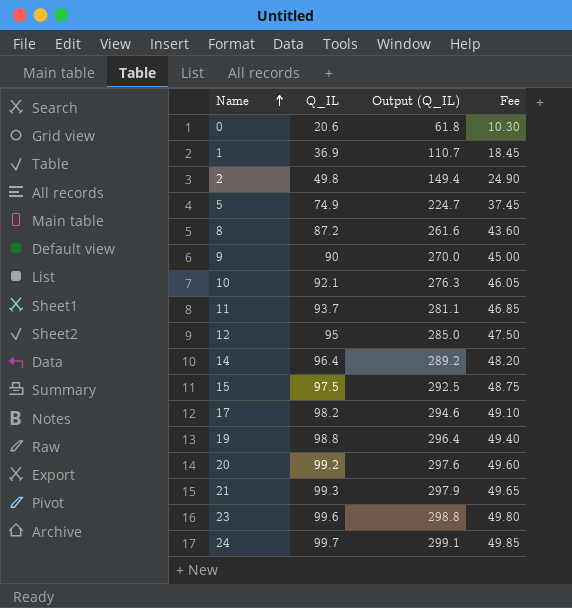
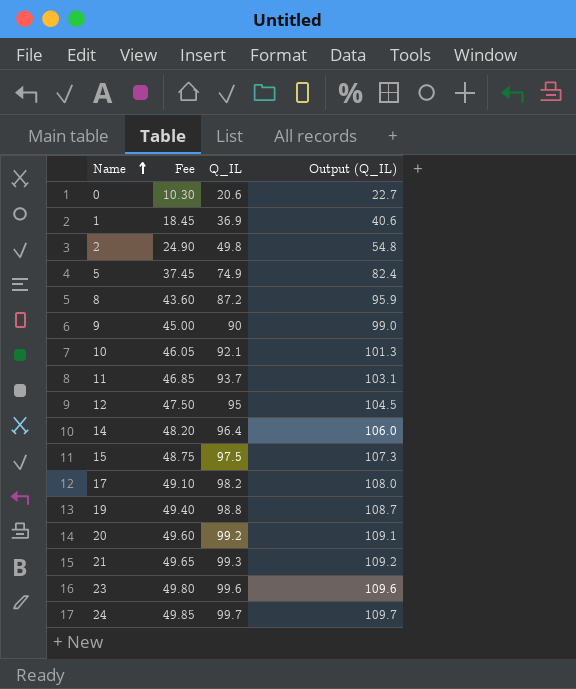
column Fee | position: 4 -> 2
column Output (Q_IL) | formula: [Q_IL] * 3 -> [Q_IL] * 1.1

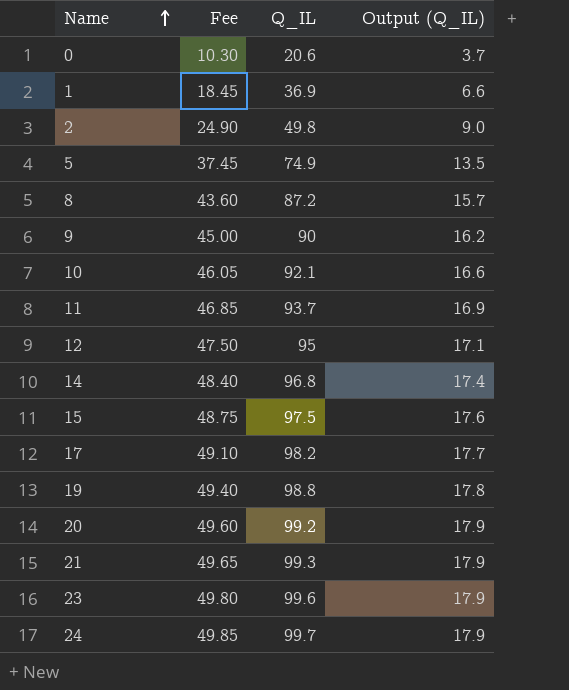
column Output (Q_IL) | formula: [Q_IL] * 1.1 -> [Q_IL] * 0.18
14 | Fee: 48.20 -> 48.40
14 | Q_IL: 96.4 -> 96.8

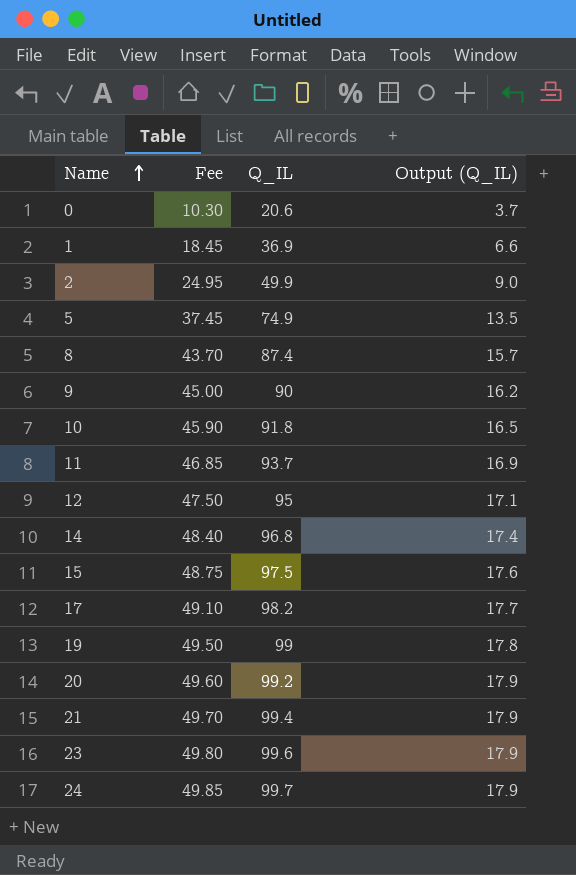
2 | Fee: 24.90 -> 24.95
2 | Q_IL: 49.8 -> 49.9
8 | Fee: 43.60 -> 43.70
8 | Q_IL: 87.2 -> 87.4
10 | Fee: 46.05 -> 45.90
10 | Q_IL: 92.1 -> 91.8
10 | Output (Q_IL): 16.6 -> 16.5
19 | Fee: 49.40 -> 49.50
19 | Q_IL: 98.8 -> 99
21 | Fee: 49.65 -> 49.70
21 | Q_IL: 99.3 -> 99.4

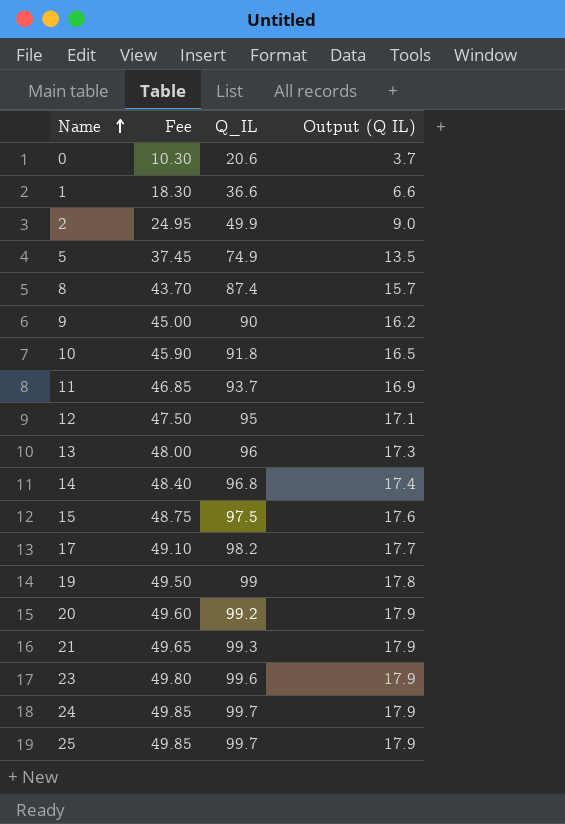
column name: Output (Q_IL) -> Output (Q IL)
1 | Fee: 18.45 -> 18.30
1 | Q_IL: 36.9 -> 36.6
row 13: none -> 48.00 | 96 | 17.3
21 | Fee: 49.70 -> 49.65
21 | Q_IL: 99.4 -> 99.3
row 25: none -> 49.85 | 99.7 | 17.9

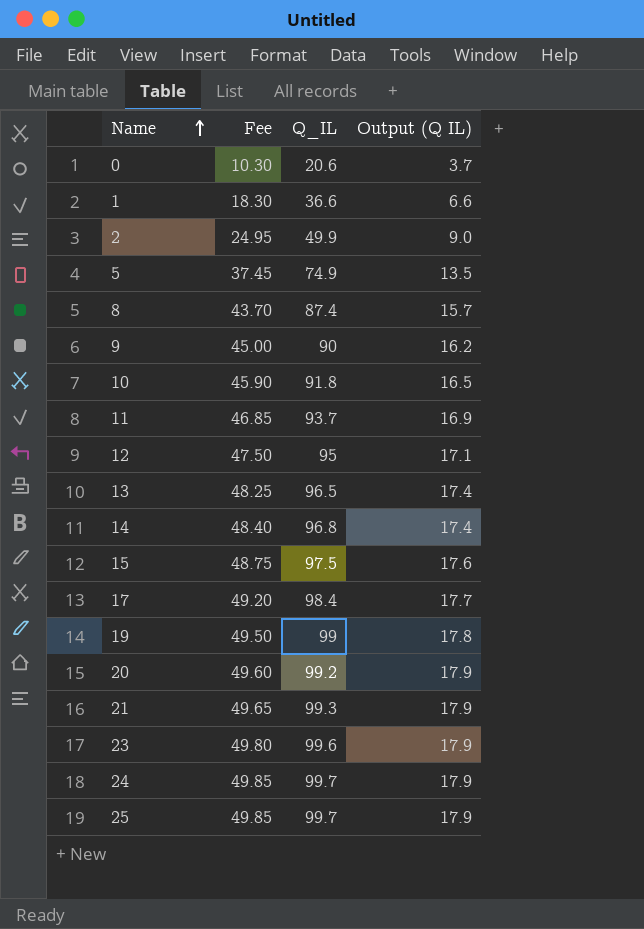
13 | Fee: 48.00 -> 48.25
13 | Q_IL: 96 -> 96.5
13 | Output (Q IL): 17.3 -> 17.4
17 | Fee: 49.10 -> 49.20
17 | Q_IL: 98.2 -> 98.4

